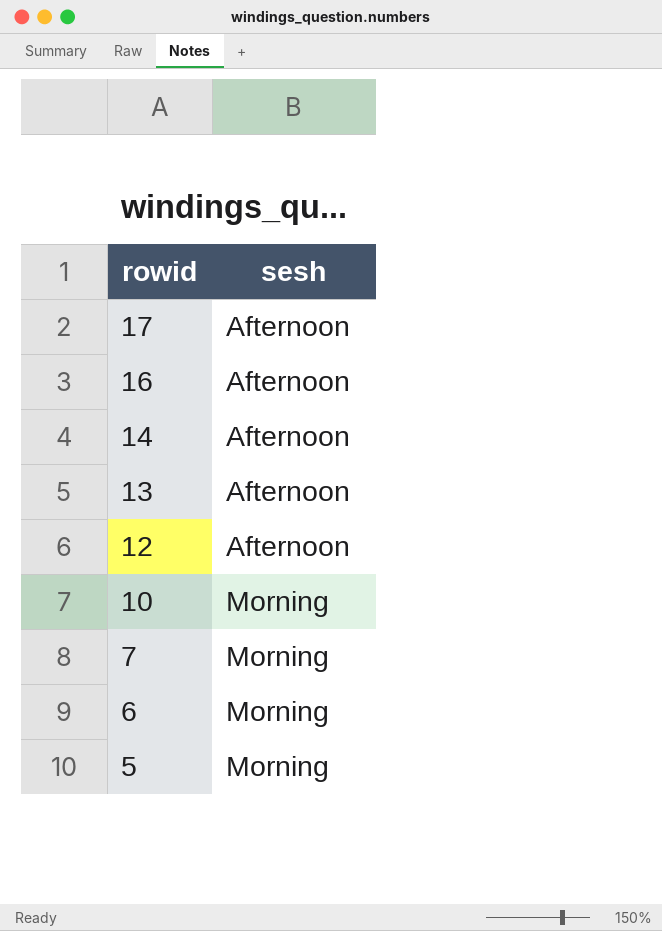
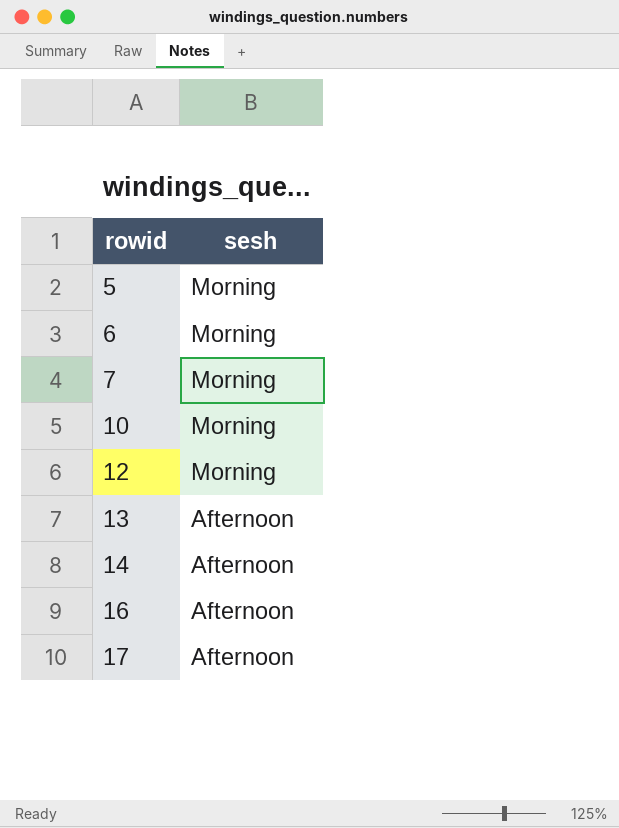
row order: rowid descending -> rowid ascending
12 | sesh: Afternoon -> Morning

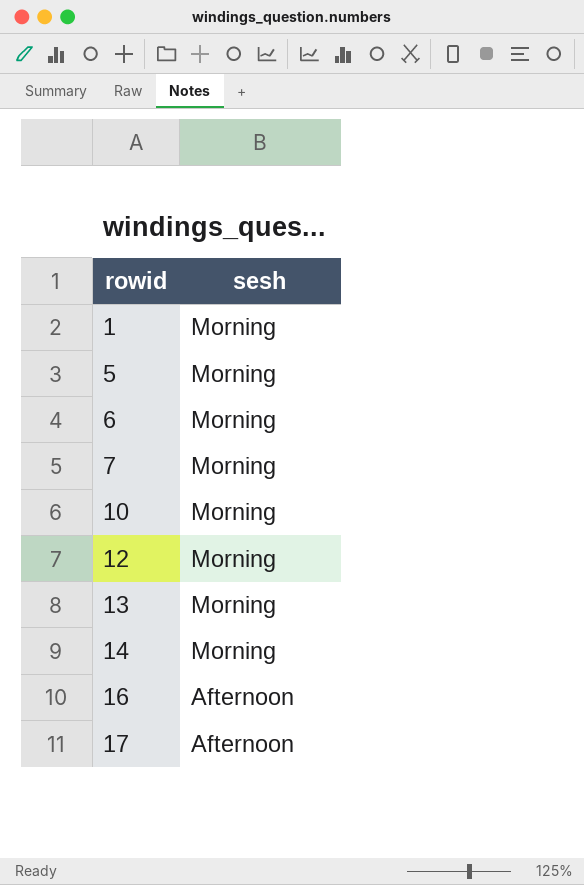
row 1: none -> Morning
13 | sesh: Afternoon -> Morning
14 | sesh: Afternoon -> Morning

